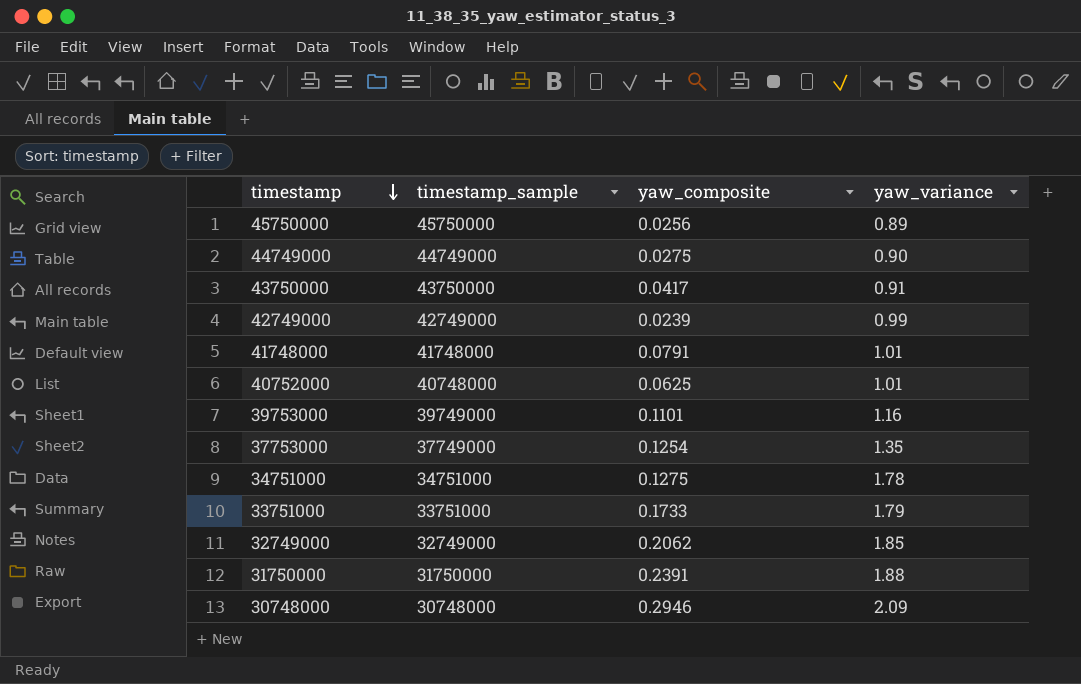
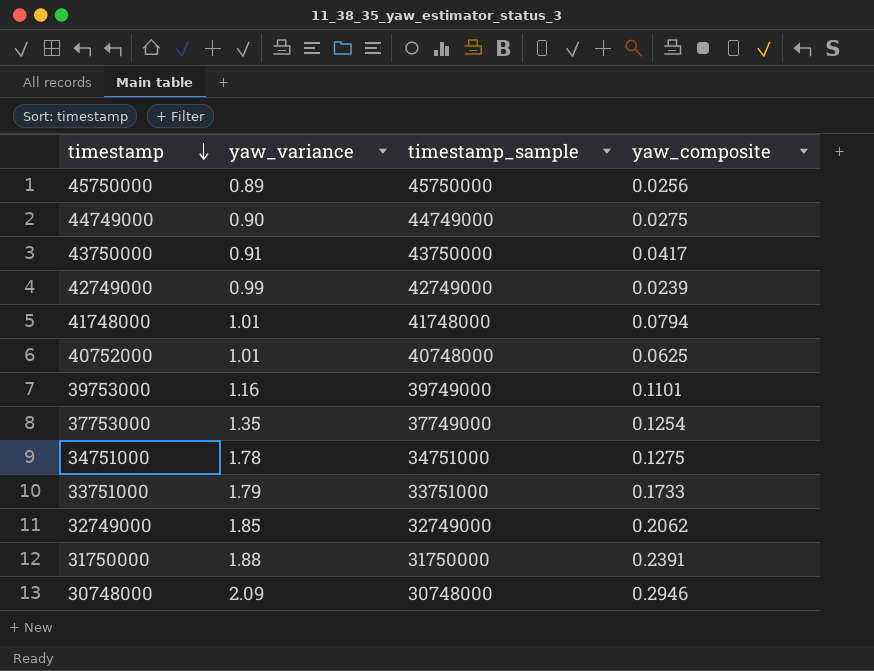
column yaw_variance | position: 4 -> 2
41748000 | yaw_composite: 0.0791 -> 0.0794

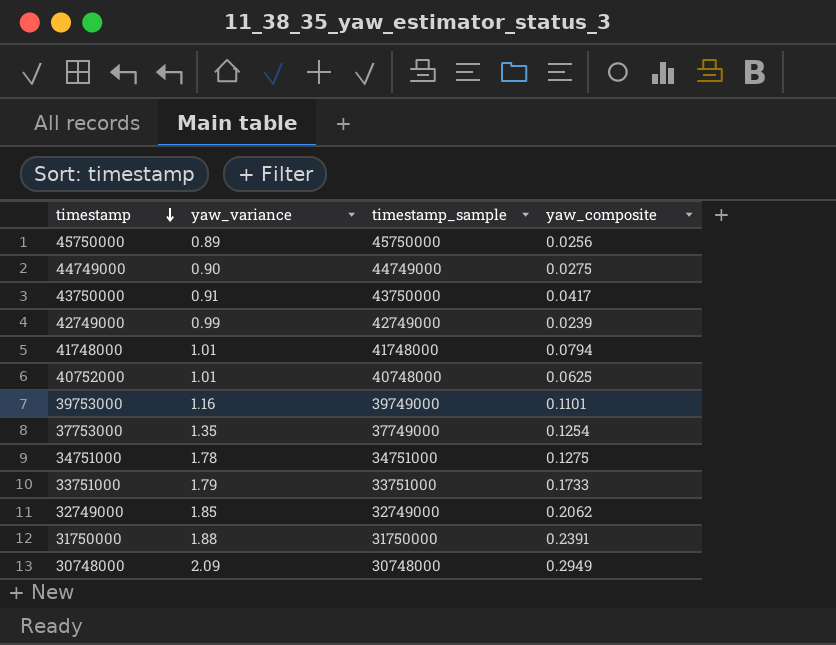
30748000 | yaw_composite: 0.2946 -> 0.2949

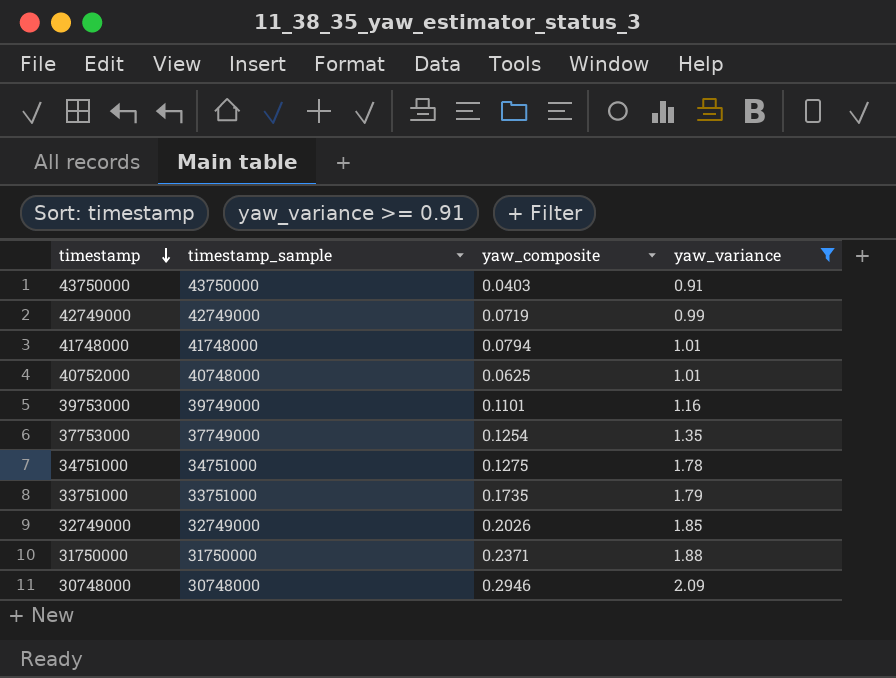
filter: none -> yaw_variance >= 0.91
column yaw_variance | position: 2 -> 4
43750000 | yaw_composite: 0.0417 -> 0.0403
42749000 | yaw_composite: 0.0239 -> 0.0719
33751000 | yaw_composite: 0.1733 -> 0.1735
32749000 | yaw_composite: 0.2062 -> 0.2026
31750000 | yaw_composite: 0.2391 -> 0.2371
30748000 | yaw_composite: 0.2949 -> 0.2946

